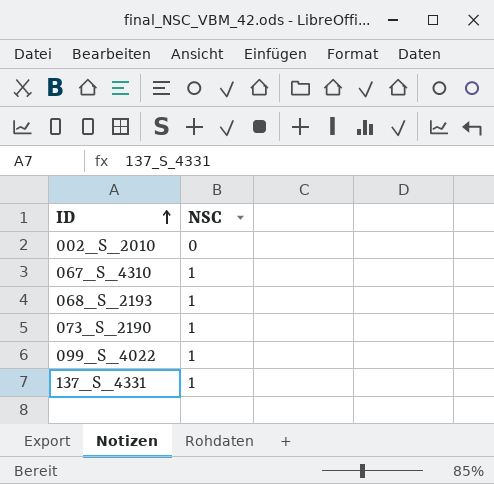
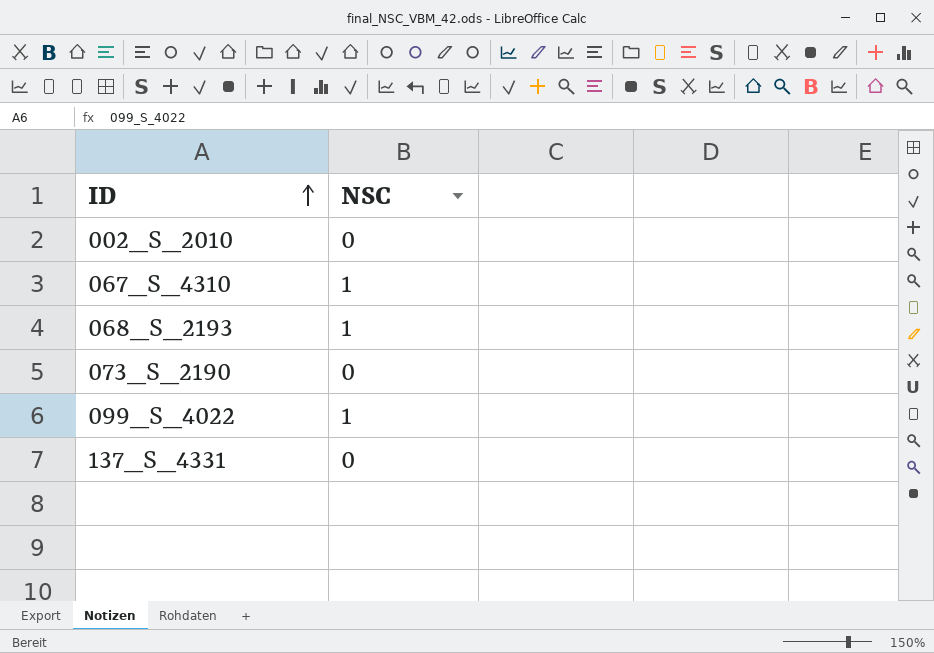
073_S_2190 | NSC: 1 -> 0
137_S_4331 | NSC: 1 -> 0

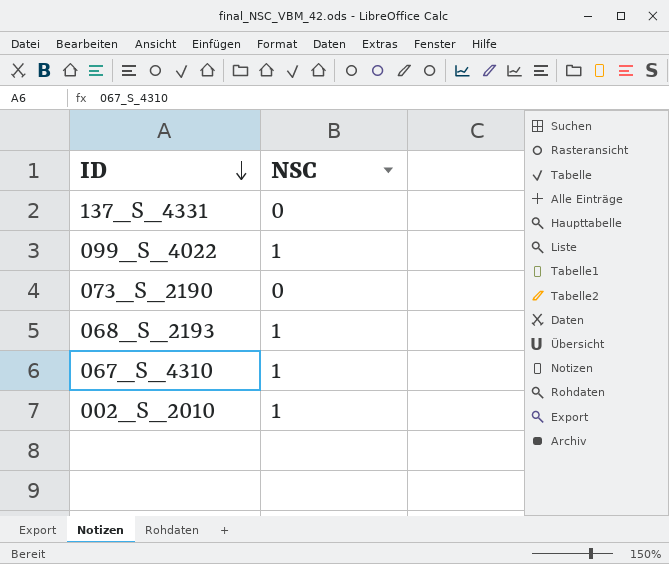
row order: ID ascending -> ID descending
002_S_2010 | NSC: 0 -> 1

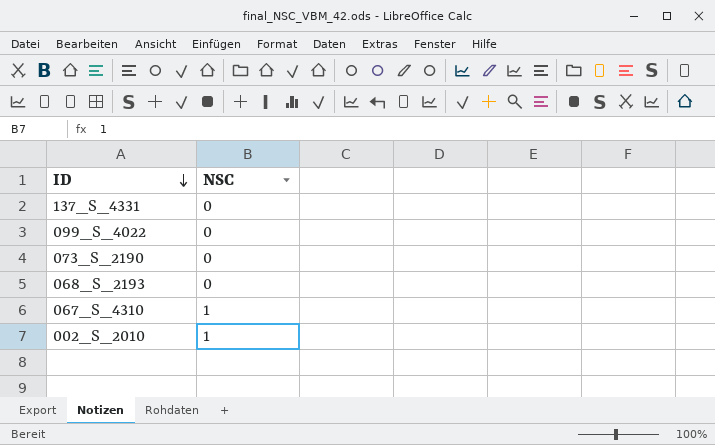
099_S_4022 | NSC: 1 -> 0
068_S_2193 | NSC: 1 -> 0

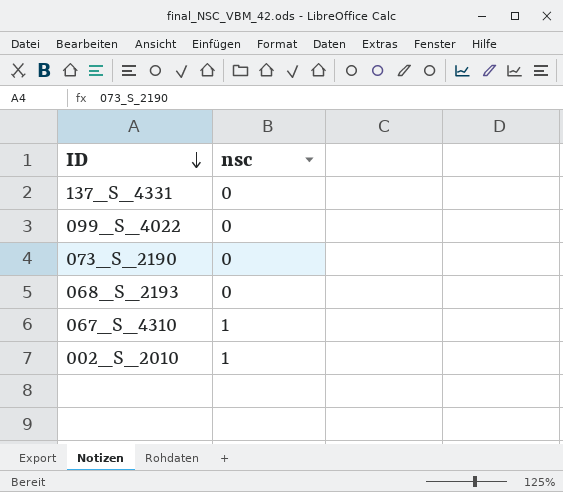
column name: NSC -> nsc

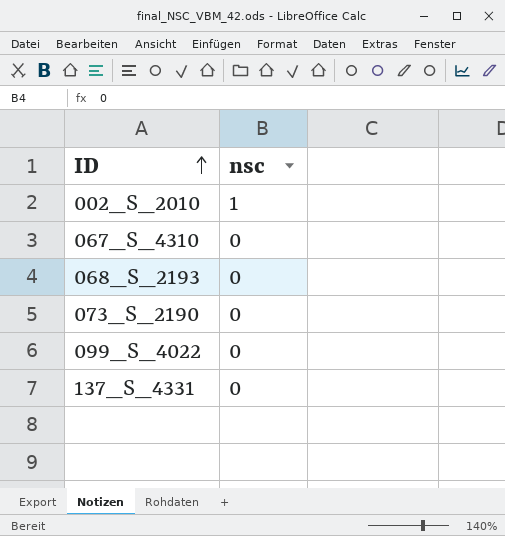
row order: ID descending -> ID ascending
067_S_4310 | nsc: 1 -> 0

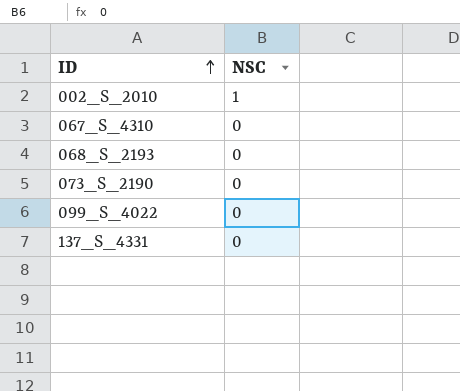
column name: nsc -> NSC

